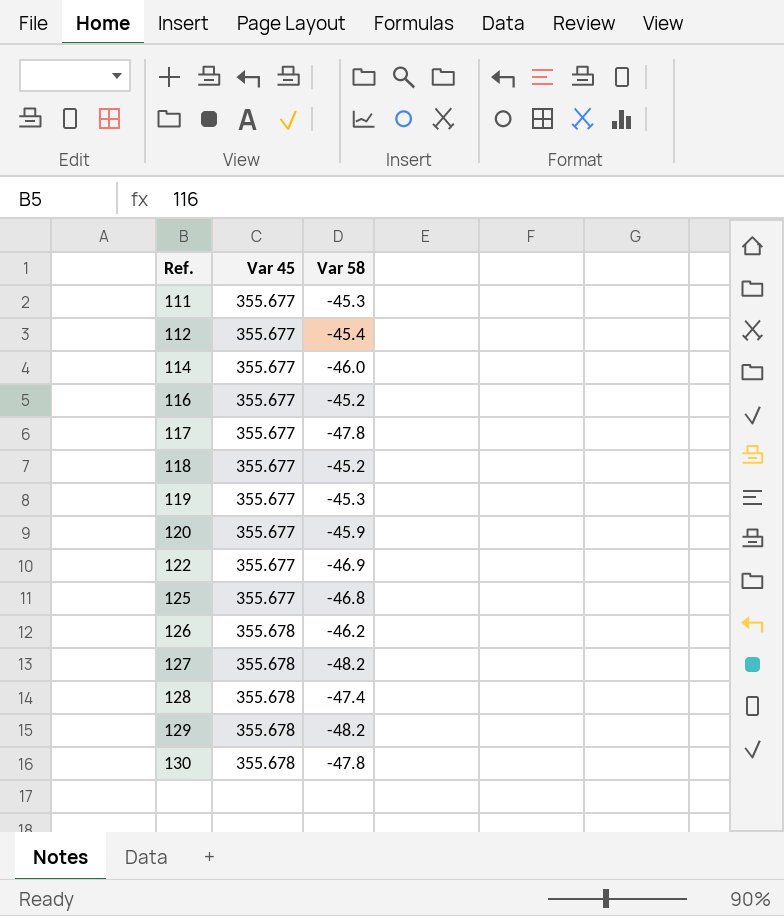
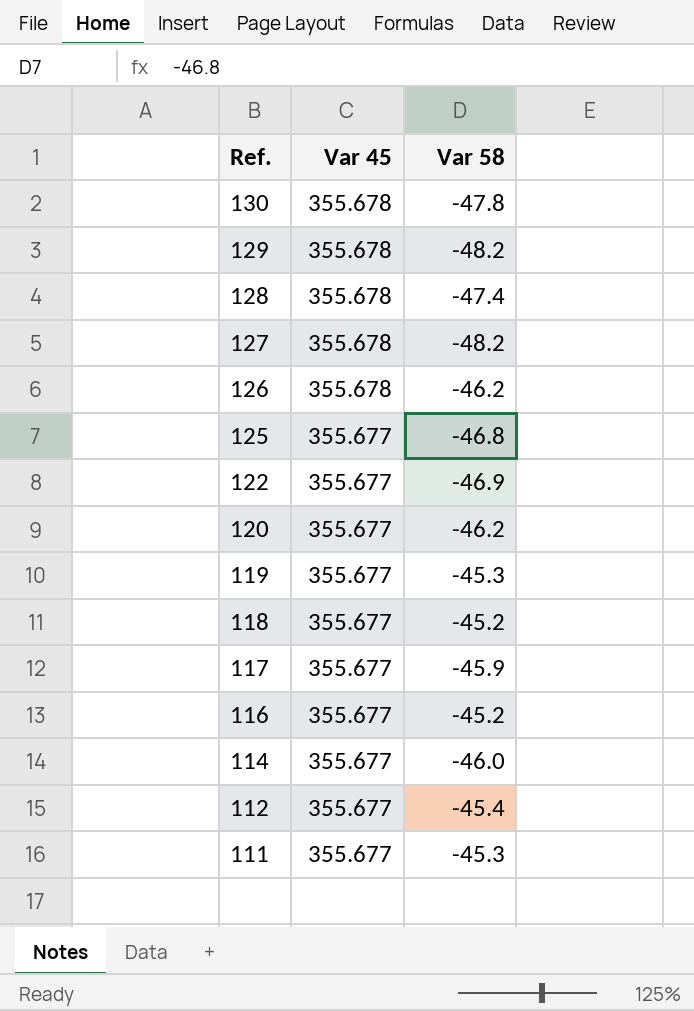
row order: Ref. ascending -> Ref. descending
120 | Var 58: -45.9 -> -46.2
117 | Var 58: -47.8 -> -45.9

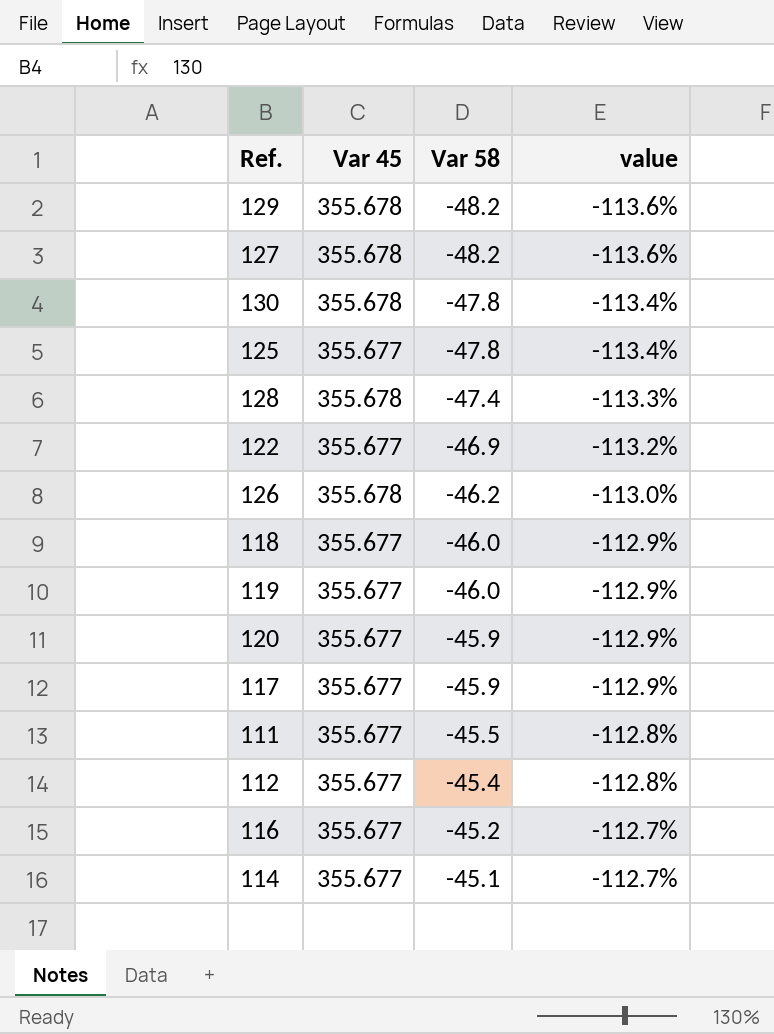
row order: Ref. descending -> Var 58 ascending
column value | formula: none -> ([Var 58] - [Var 45]) / [Var 45]
125 | Var 58: -46.8 -> -47.8
118 | Var 58: -45.2 -> -46.0
119 | Var 58: -45.3 -> -46.0
120 | Var 58: -46.2 -> -45.9
111 | Var 58: -45.3 -> -45.5
114 | Var 58: -46.0 -> -45.1

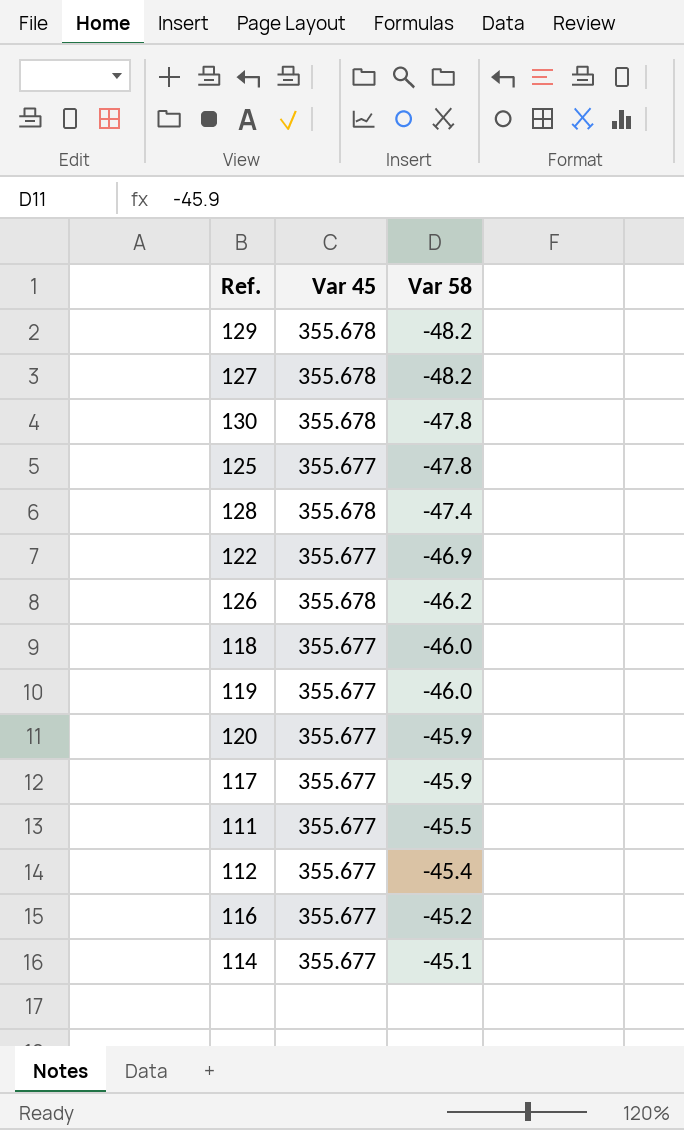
column value | formula: ([Var 58] - [Var 45]) / [Var 45] -> none

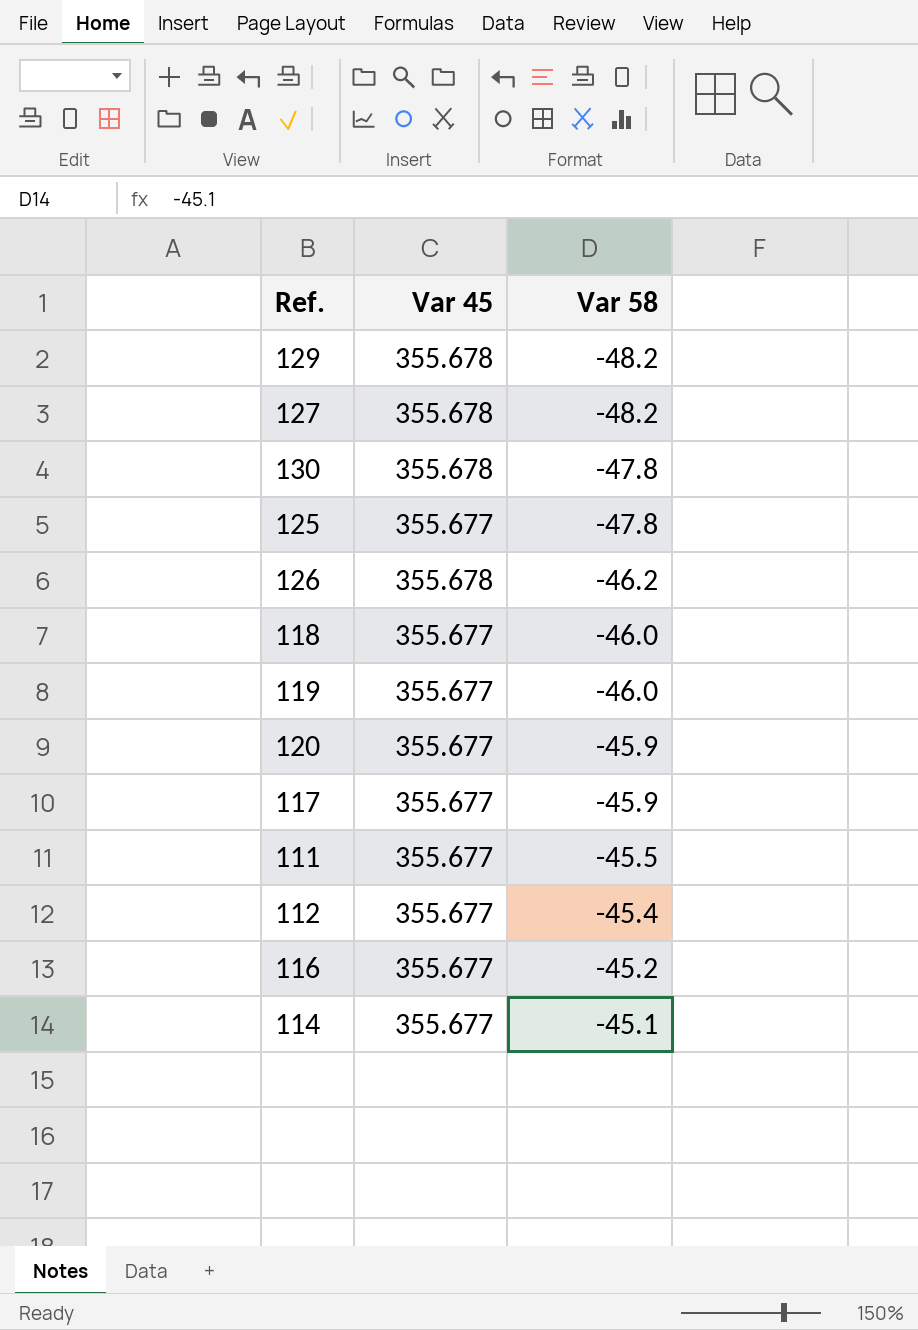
row 128: 355.678 | -47.4 -> none
row 122: 355.677 | -46.9 -> none

